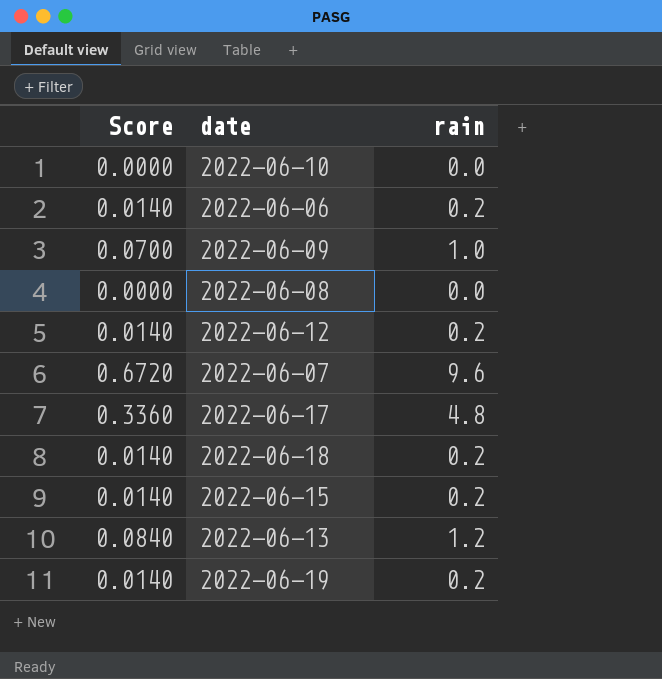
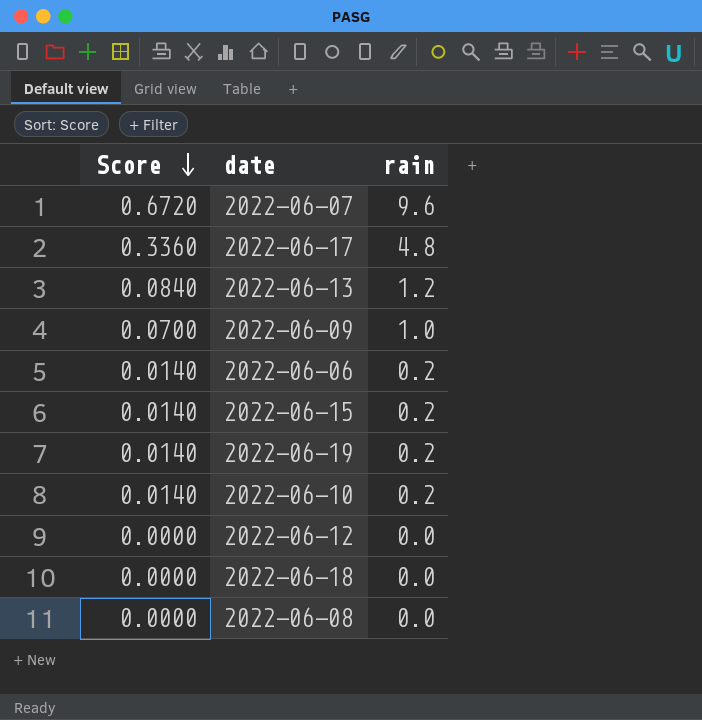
row order: none -> Score descending
2022-06-10 | Score: 0.0000 -> 0.0140
2022-06-10 | rain: 0.0 -> 0.2
2022-06-12 | Score: 0.0140 -> 0.0000
2022-06-12 | rain: 0.2 -> 0.0
2022-06-18 | Score: 0.0140 -> 0.0000
2022-06-18 | rain: 0.2 -> 0.0

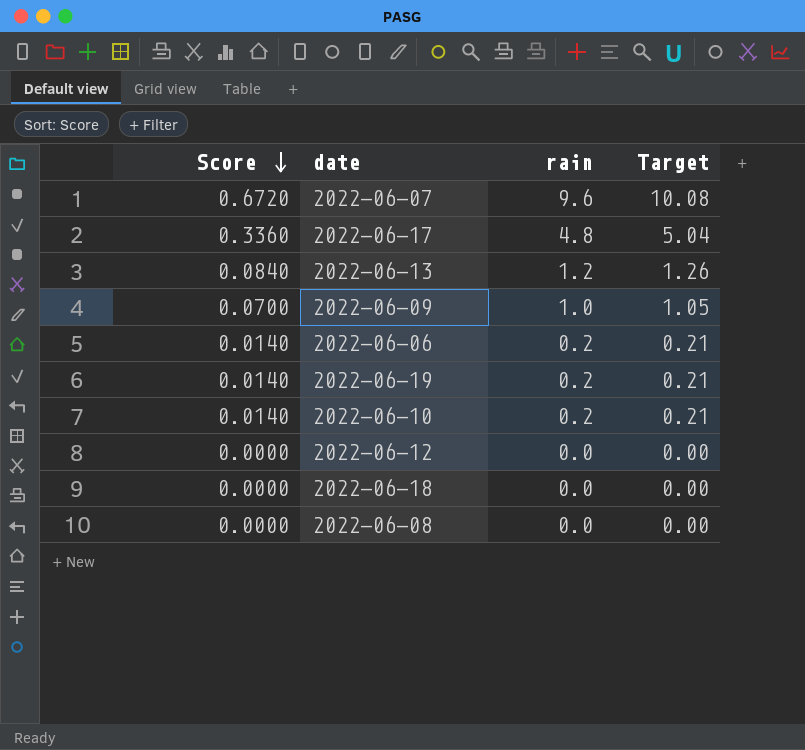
column Target | formula: none -> [rain] * 1.05
row 2022-06-15: 0.0140 | 0.2 -> none

